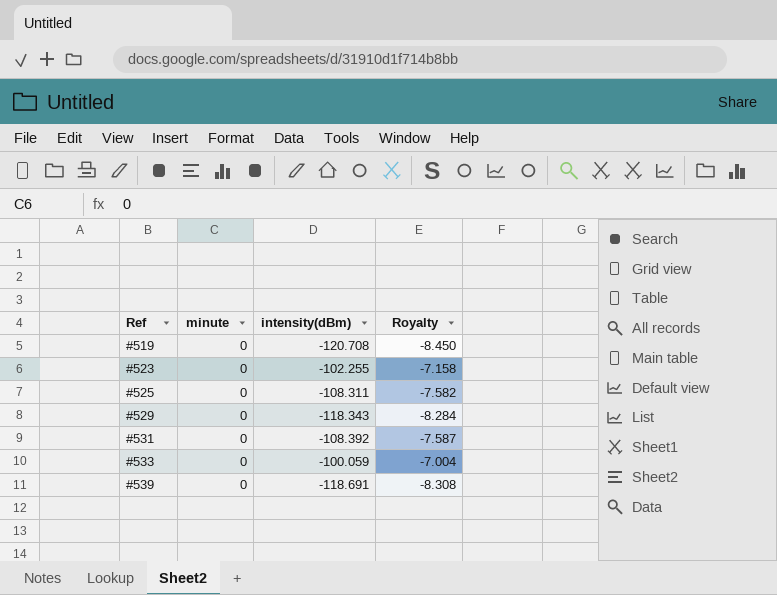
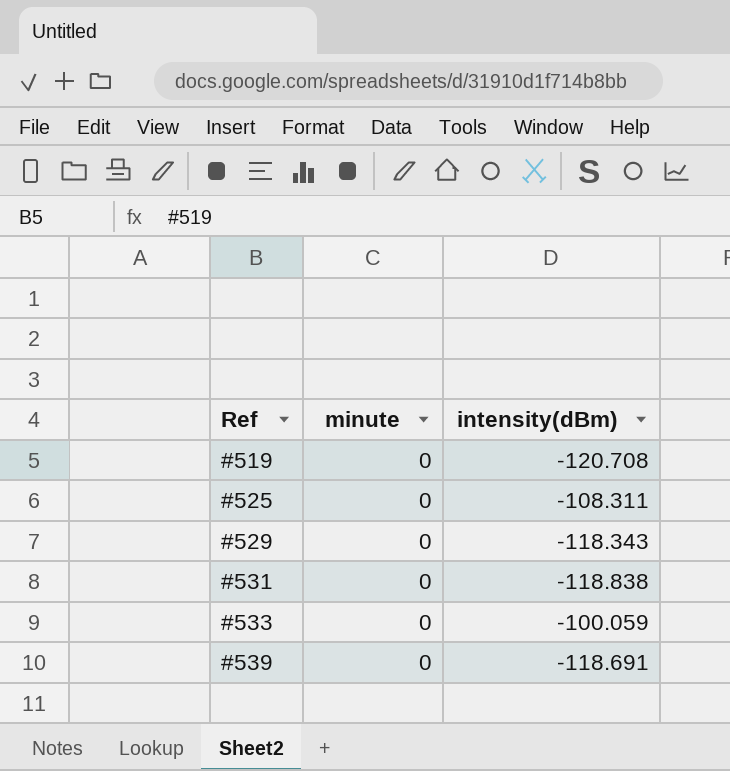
column Royalty | formula: [intensity(dBm)] * 0.07 -> none
row #523: 0 | -102.255 | -7.158 -> none
#531 | intensity(dBm): -108.392 -> -118.838

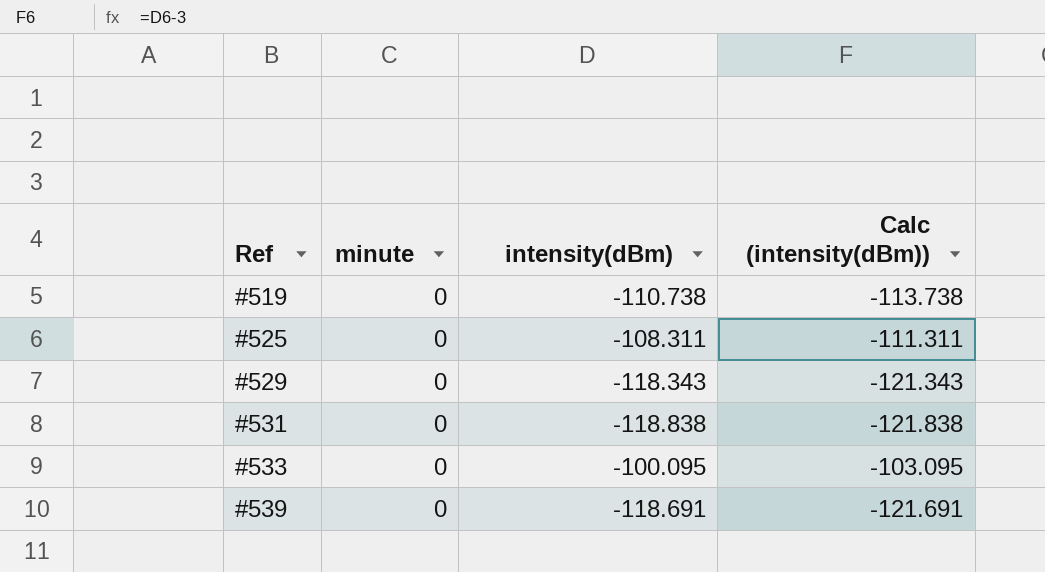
column Calc (intensity(dBm)) | formula: none -> [intensity(dBm)] - 3
#519 | intensity(dBm): -120.708 -> -110.738
#533 | intensity(dBm): -100.059 -> -100.095

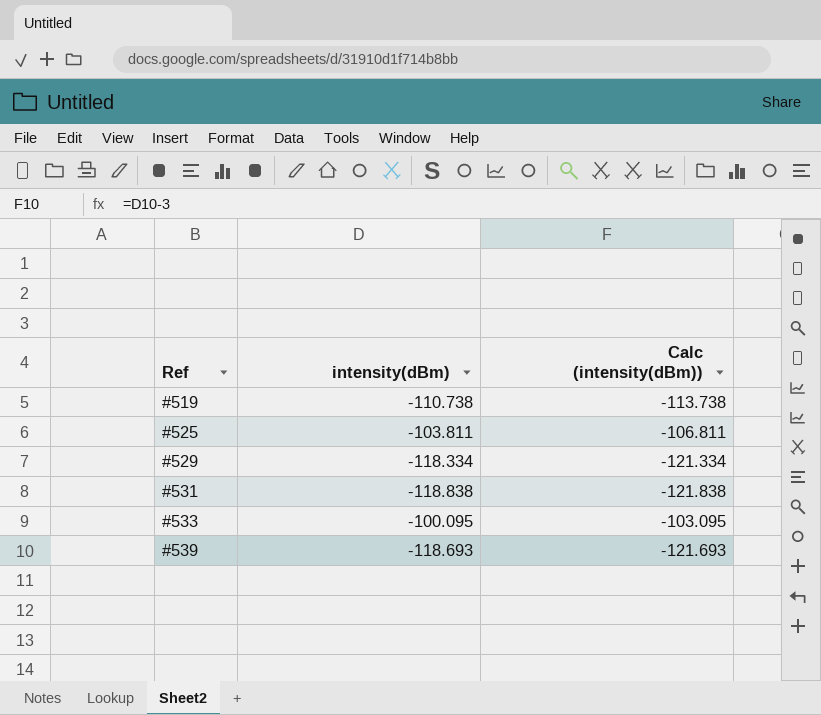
column minute | position: 2 -> none
#525 | intensity(dBm): -108.311 -> -103.811
#525 | Calc (intensity(dBm)): -111.311 -> -106.811
#529 | intensity(dBm): -118.343 -> -118.334
#529 | Calc (intensity(dBm)): -121.343 -> -121.334
#539 | intensity(dBm): -118.691 -> -118.693
#539 | Calc (intensity(dBm)): -121.691 -> -121.693

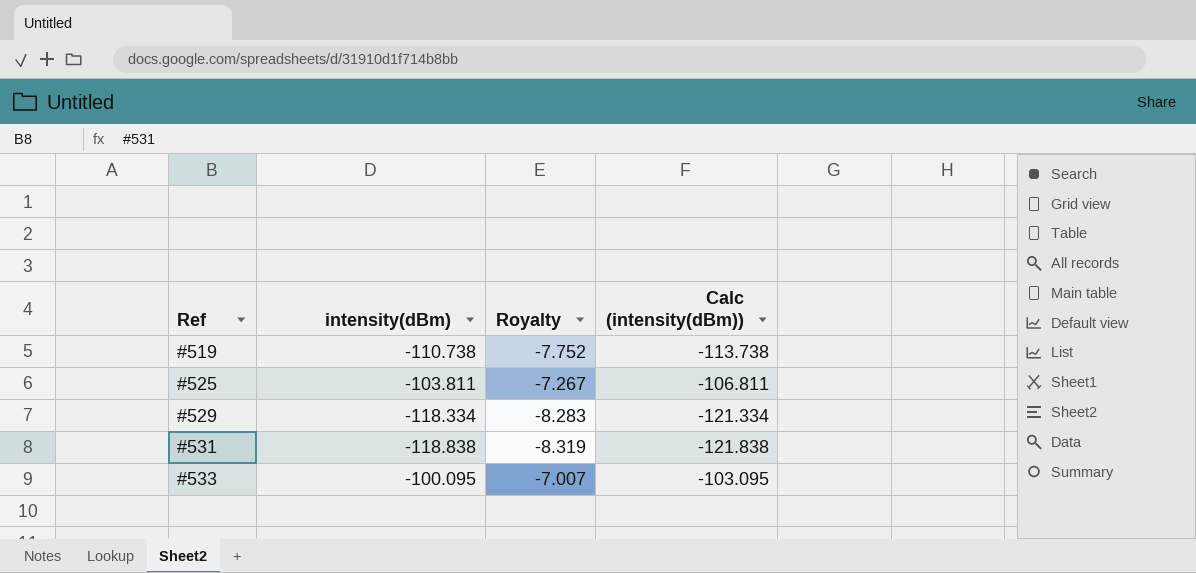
column Royalty | formula: none -> [intensity(dBm)] * 0.07
row #539: -118.693 | -121.693 -> none

